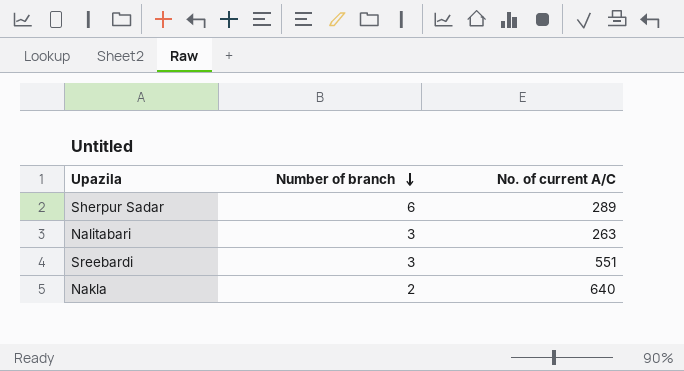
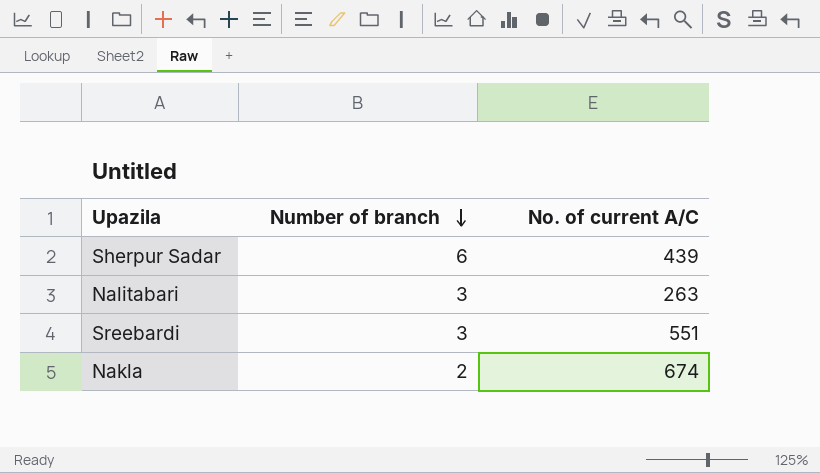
Sherpur Sadar | No. of current A/C: 289 -> 439
Nakla | No. of current A/C: 640 -> 674

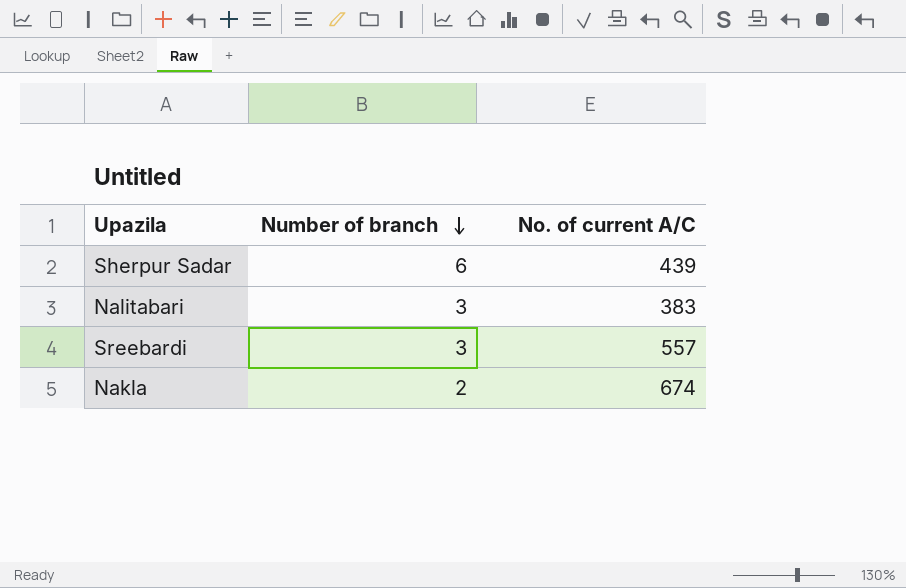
Nalitabari | No. of current A/C: 263 -> 383
Sreebardi | No. of current A/C: 551 -> 557

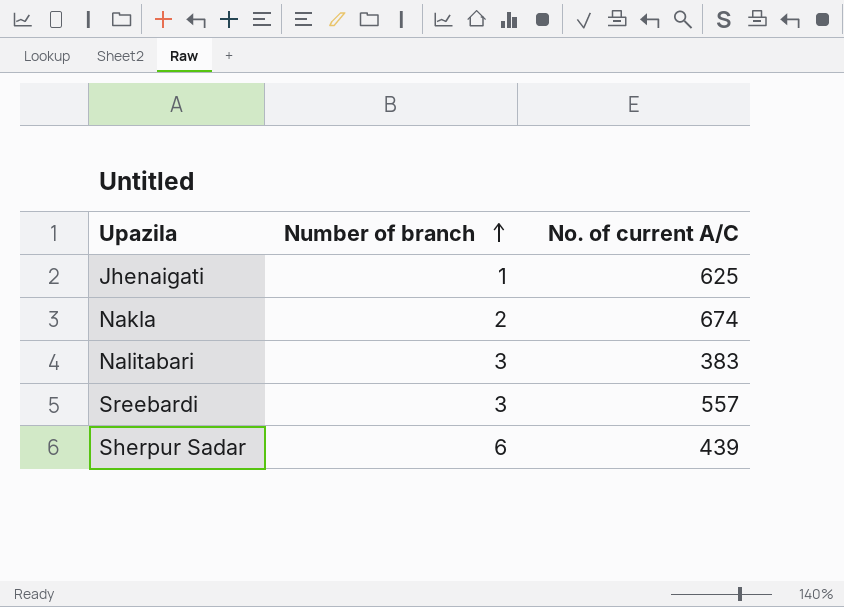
row order: Number of branch descending -> Number of branch ascending
row Jhenaigati: none -> 1 | 625

